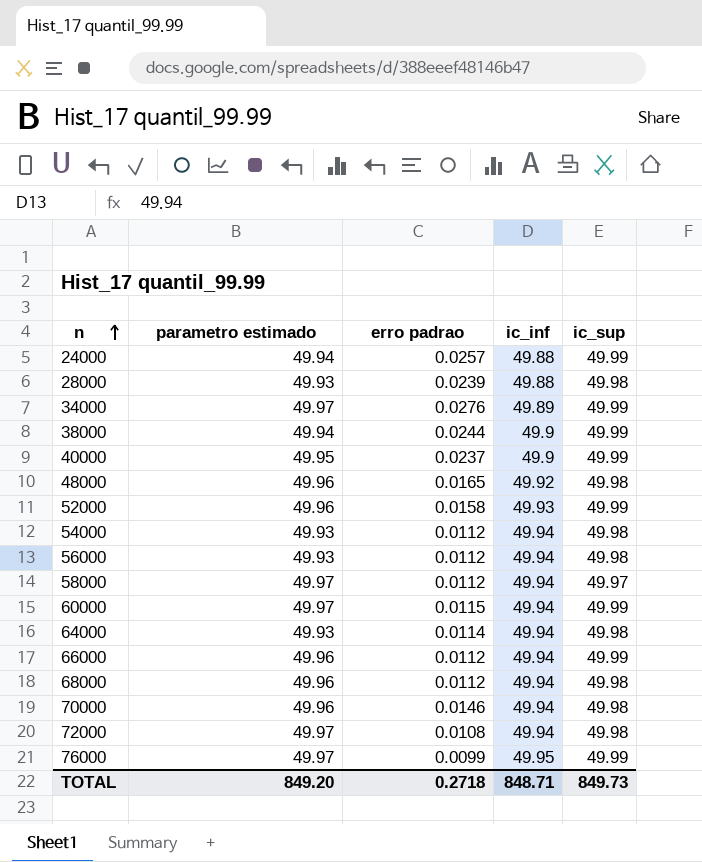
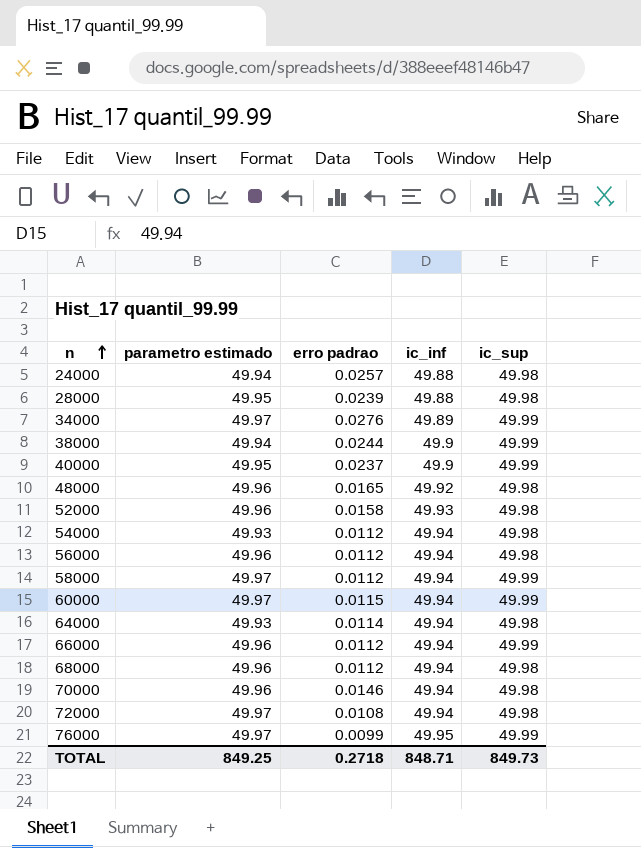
24000 | ic_sup: 49.99 -> 49.98
28000 | parametro estimado: 49.93 -> 49.95
52000 | ic_sup: 49.99 -> 49.98
56000 | parametro estimado: 49.93 -> 49.96
58000 | ic_sup: 49.97 -> 49.99
TOTAL | parametro estimado: 849.20 -> 849.25

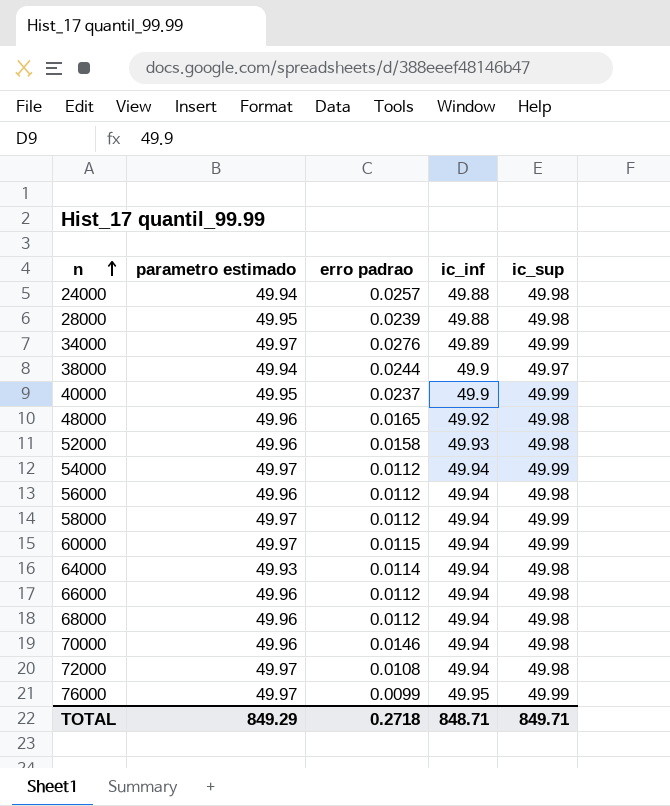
38000 | ic_sup: 49.99 -> 49.97
54000 | parametro estimado: 49.93 -> 49.97
54000 | ic_sup: 49.98 -> 49.99
66000 | ic_sup: 49.99 -> 49.98
TOTAL | parametro estimado: 849.25 -> 849.29
TOTAL | ic_sup: 849.73 -> 849.71

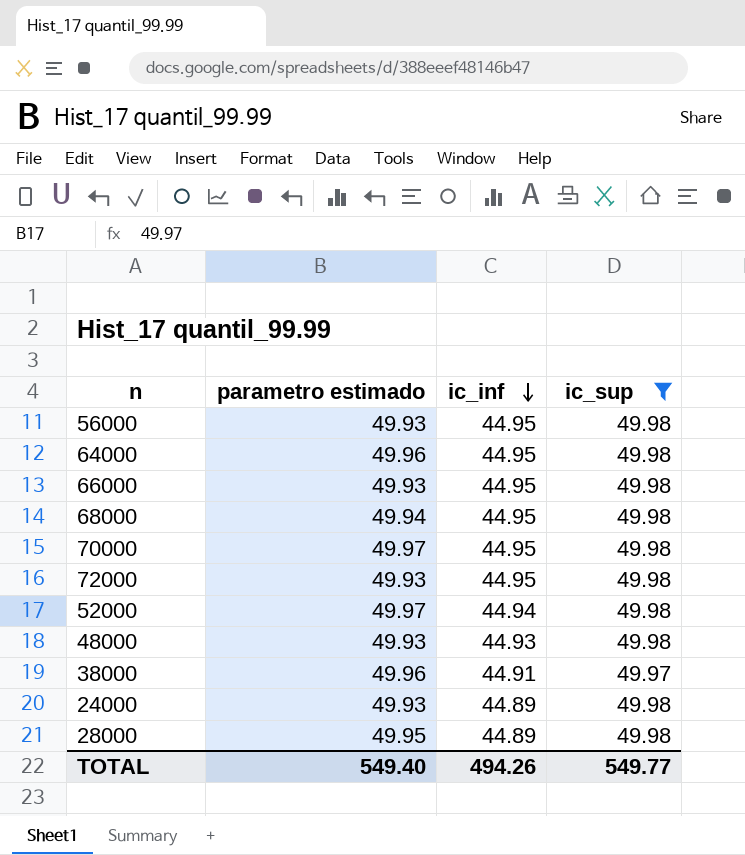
filter: none -> ic_sup != 49.99
row order: n ascending -> ic_inf descending
column erro padrao | position: 3 -> none
56000 | parametro estimado: 49.96 -> 49.93
56000 | ic_inf: 49.94 -> 44.95
64000 | parametro estimado: 49.93 -> 49.96
64000 | ic_inf: 49.94 -> 44.95
66000 | parametro estimado: 49.96 -> 49.93
66000 | ic_inf: 49.94 -> 44.95
68000 | parametro estimado: 49.96 -> 49.94
68000 | ic_inf: 49.94 -> 44.95
70000 | parametro estimado: 49.96 -> 49.97
70000 | ic_inf: 49.94 -> 44.95
72000 | parametro estimado: 49.97 -> 49.93
72000 | ic_inf: 49.94 -> 44.95
52000 | parametro estimado: 49.96 -> 49.97
52000 | ic_inf: 49.93 -> 44.94
48000 | parametro estimado: 49.96 -> 49.93
48000 | ic_inf: 49.92 -> 44.93
38000 | parametro estimado: 49.94 -> 49.96
38000 | ic_inf: 49.9 -> 44.91
24000 | parametro estimado: 49.94 -> 49.93
24000 | ic_inf: 49.88 -> 44.89
28000 | ic_inf: 49.88 -> 44.89
TOTAL | parametro estimado: 849.29 -> 549.40
TOTAL | ic_inf: 848.71 -> 494.26
TOTAL | ic_sup: 849.71 -> 549.77

